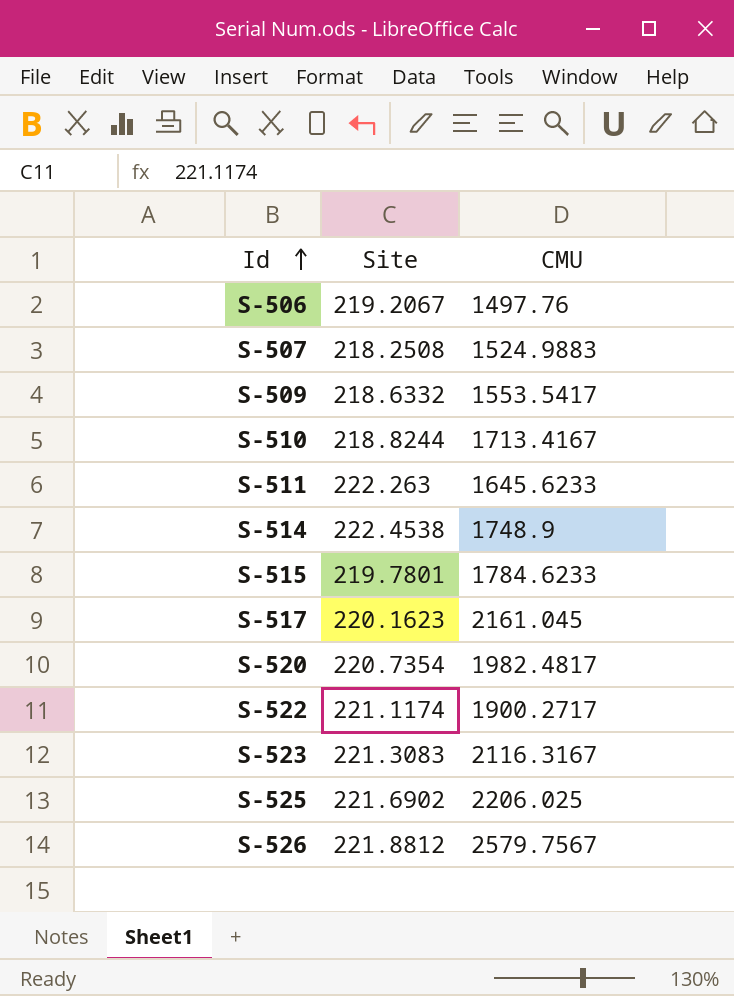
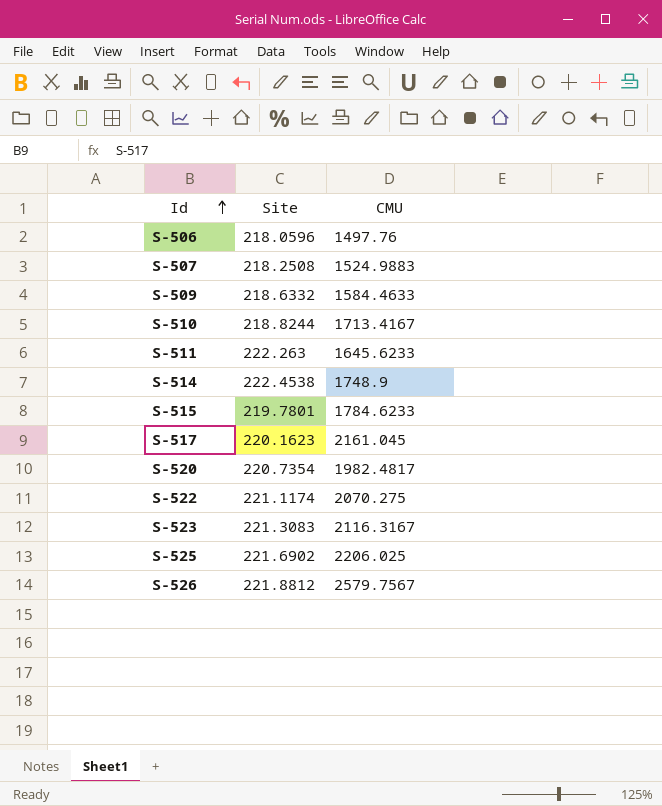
S-506 | Site: 219.2067 -> 218.0596
S-509 | CMU: 1553.5417 -> 1584.4633
S-522 | CMU: 1900.2717 -> 2070.275

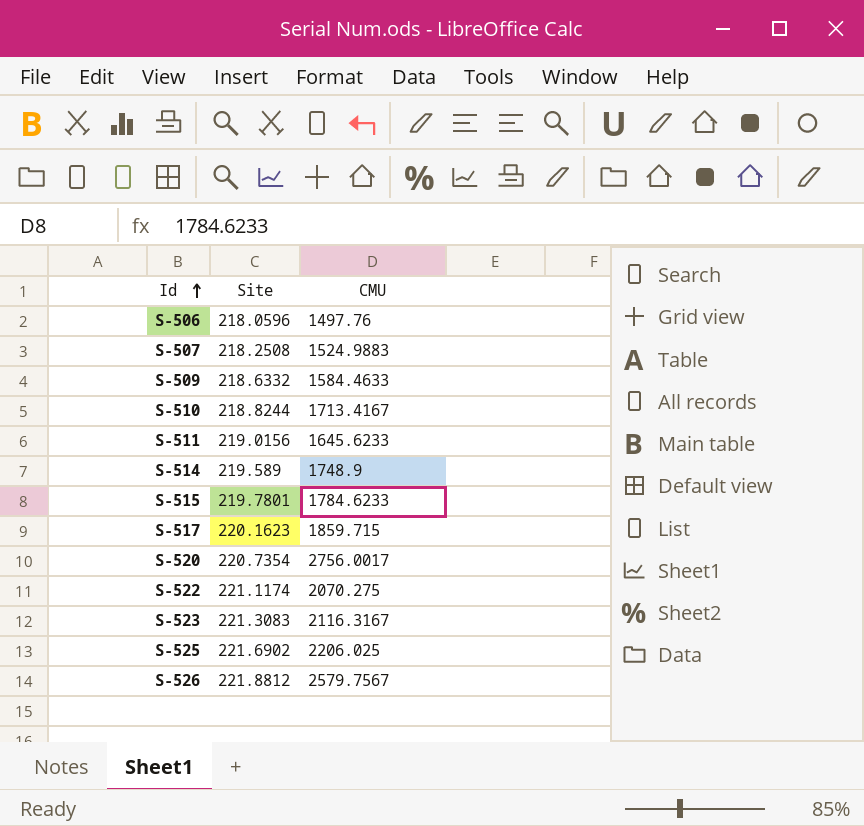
S-511 | Site: 222.263 -> 219.0156
S-514 | Site: 222.4538 -> 219.589
S-517 | CMU: 2161.045 -> 1859.715
S-520 | CMU: 1982.4817 -> 2756.0017

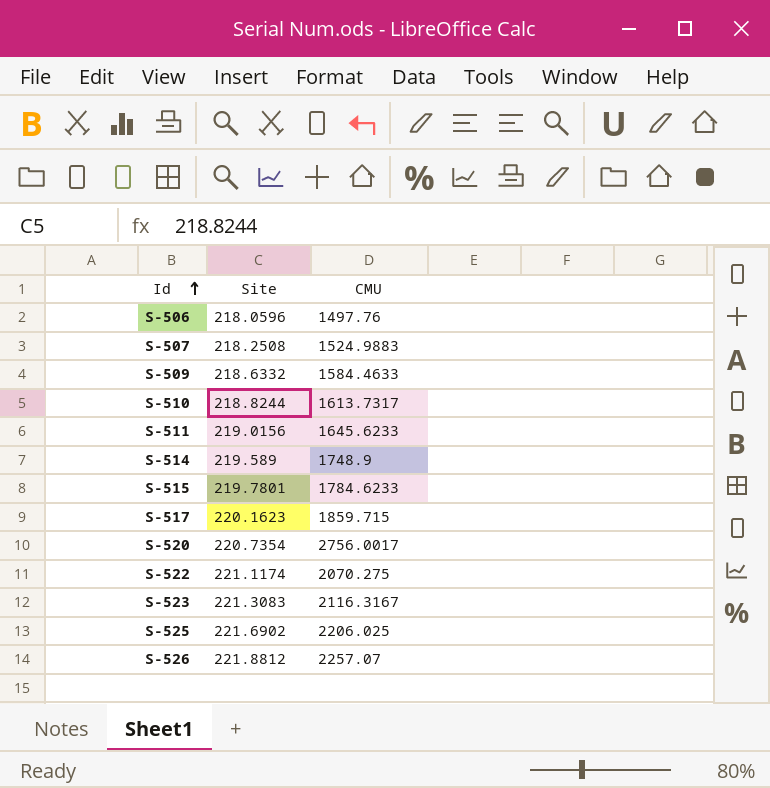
S-510 | CMU: 1713.4167 -> 1613.7317
S-526 | CMU: 2579.7567 -> 2257.07

